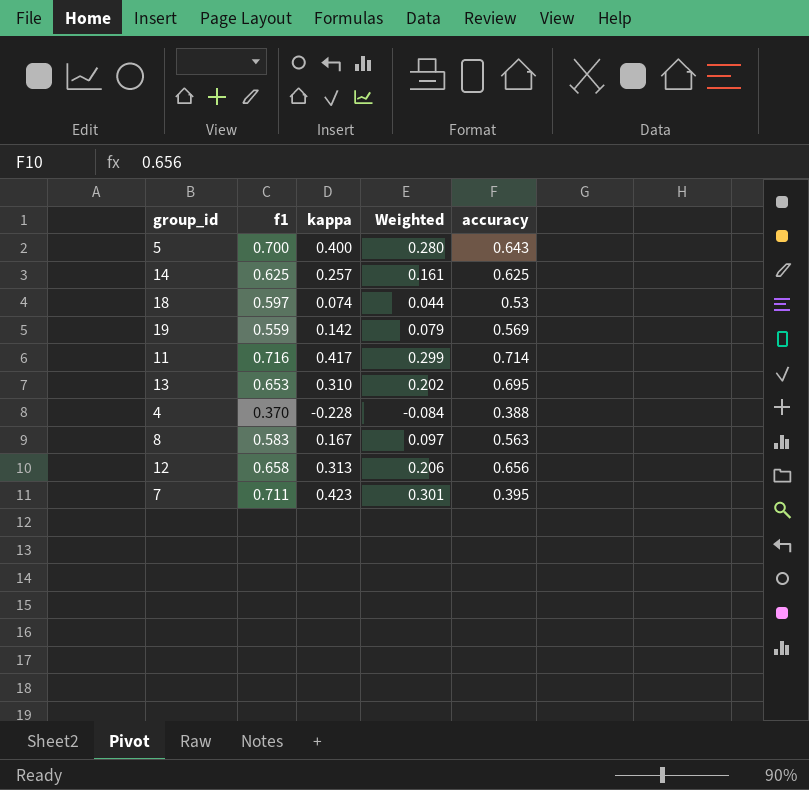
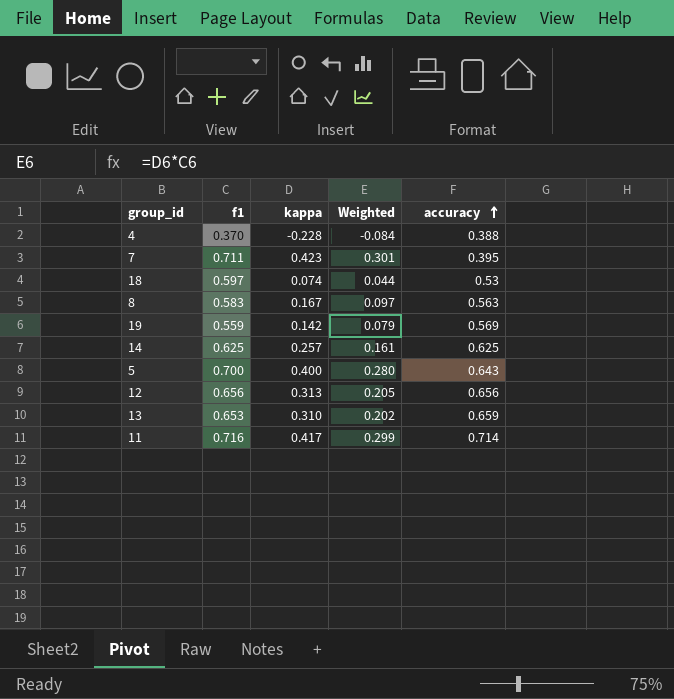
row order: none -> accuracy ascending
12 | f1: 0.658 -> 0.656
12 | Weighted: 0.206 -> 0.205
13 | accuracy: 0.695 -> 0.659

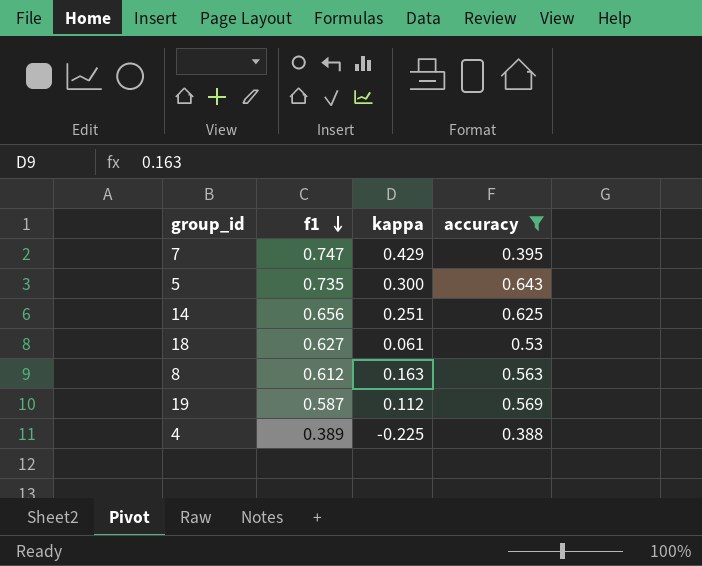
filter: none -> accuracy <= 0.643
row order: accuracy ascending -> f1 descending
column Weighted | formula: [f1] * [kappa] -> none
7 | f1: 0.711 -> 0.747
7 | kappa: 0.423 -> 0.429
5 | f1: 0.700 -> 0.735
5 | kappa: 0.400 -> 0.300
14 | f1: 0.625 -> 0.656
14 | kappa: 0.257 -> 0.251
18 | f1: 0.597 -> 0.627
18 | kappa: 0.074 -> 0.061
8 | f1: 0.583 -> 0.612
8 | kappa: 0.167 -> 0.163
19 | f1: 0.559 -> 0.587
19 | kappa: 0.142 -> 0.112
4 | f1: 0.370 -> 0.389
4 | kappa: -0.228 -> -0.225

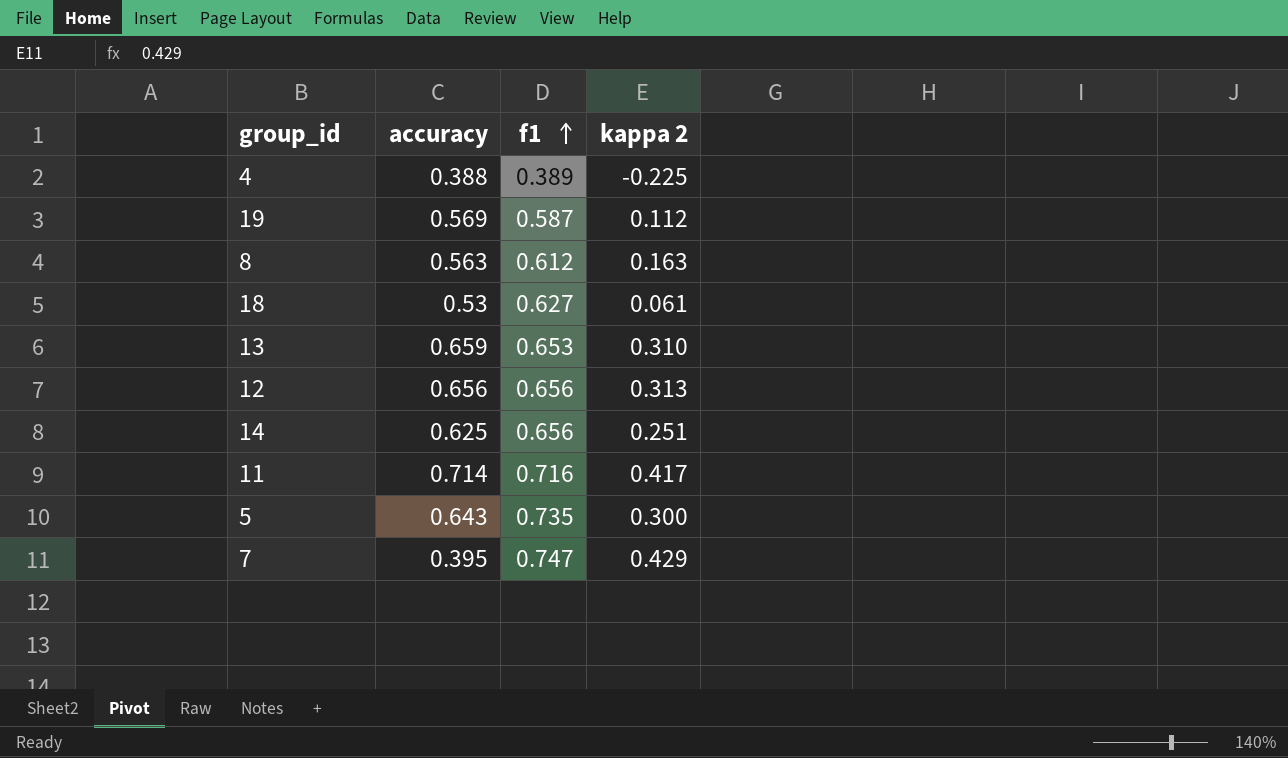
filter: accuracy <= 0.643 -> none
row order: f1 descending -> f1 ascending
column accuracy | position: 4 -> 2
column name: kappa -> kappa 2

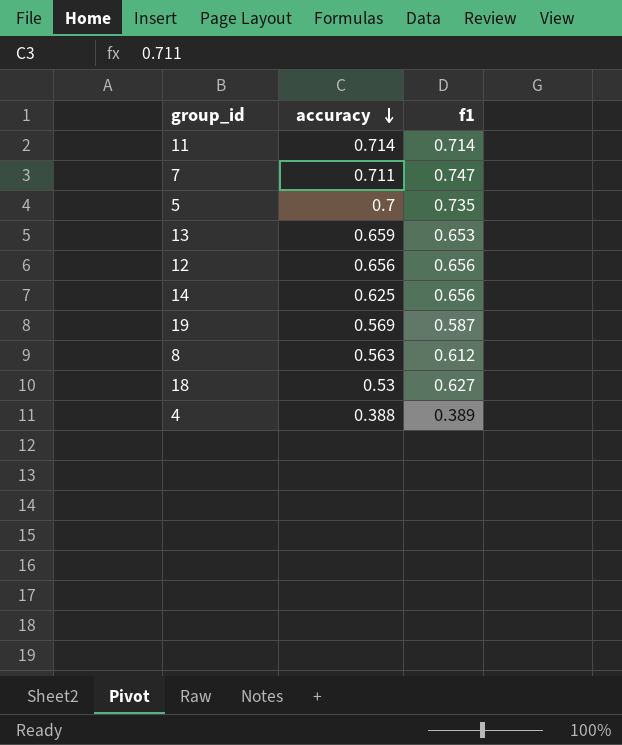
row order: f1 ascending -> accuracy descending
column kappa 2 | position: 4 -> none
11 | f1: 0.716 -> 0.714
7 | accuracy: 0.395 -> 0.711
5 | accuracy: 0.643 -> 0.7

